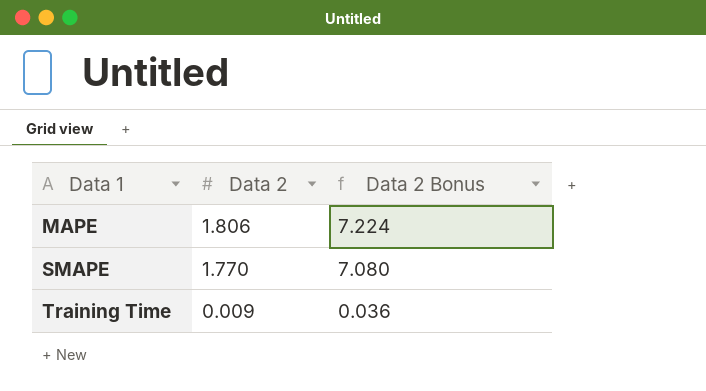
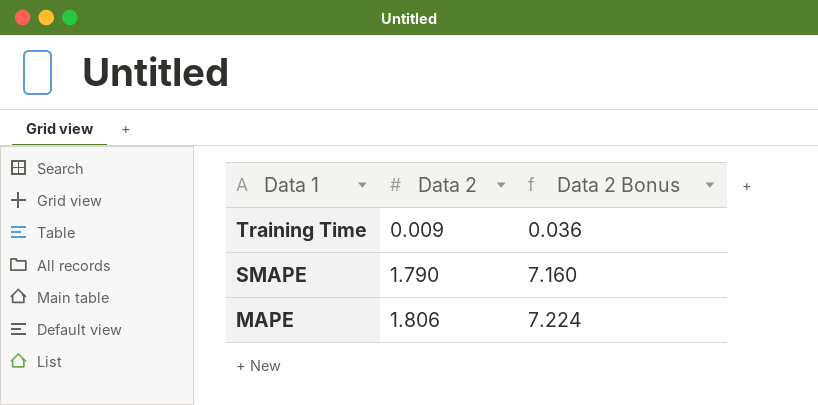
row order: Data 1 ascending -> Data 1 descending
SMAPE | Data 2: 1.770 -> 1.790
SMAPE | Data 2 Bonus: 7.080 -> 7.160

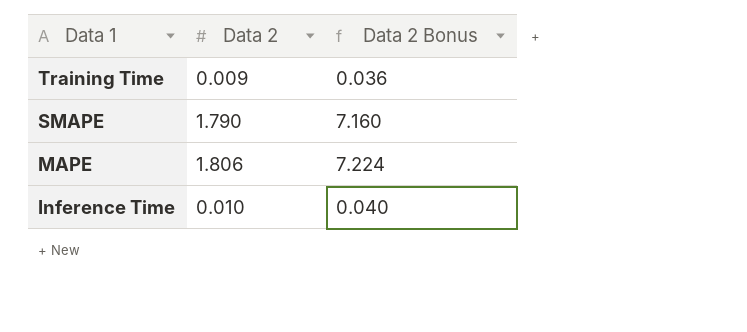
row Inference Time: none -> 0.010 | 0.040

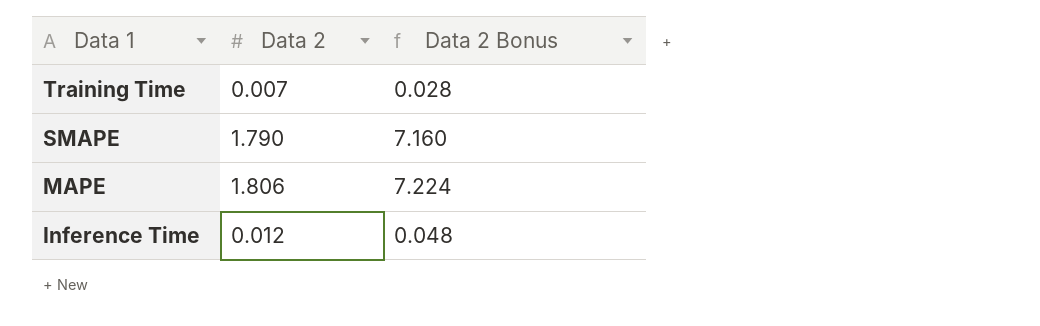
Training Time | Data 2: 0.009 -> 0.007
Training Time | Data 2 Bonus: 0.036 -> 0.028
Inference Time | Data 2: 0.010 -> 0.012
Inference Time | Data 2 Bonus: 0.040 -> 0.048

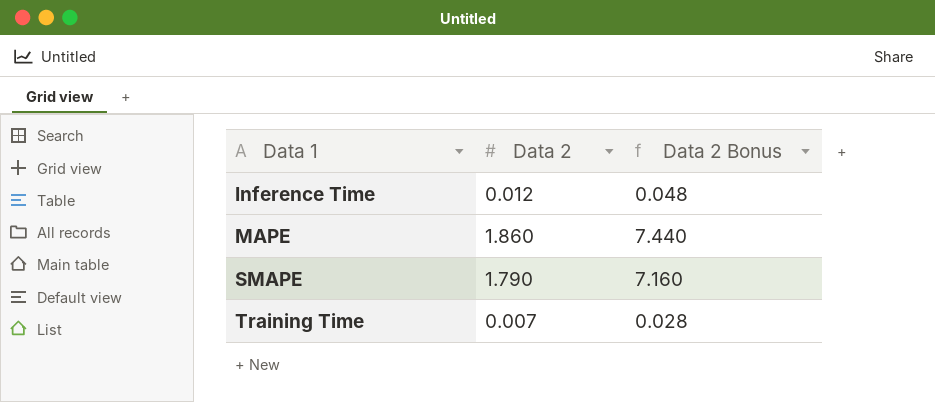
row order: Data 1 descending -> Data 1 ascending
MAPE | Data 2: 1.806 -> 1.860
MAPE | Data 2 Bonus: 7.224 -> 7.440

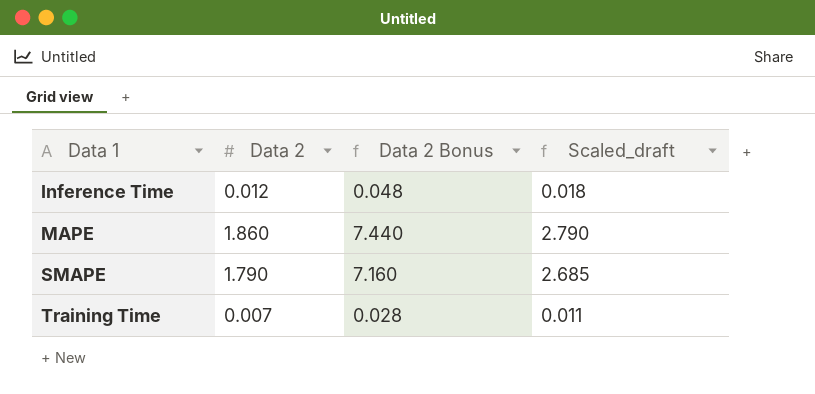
column Scaled_draft | formula: none -> [Data 2] * 1.5

